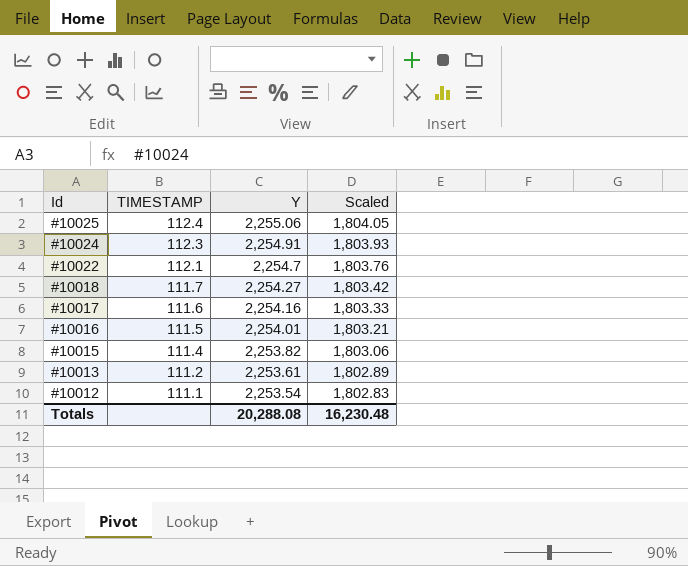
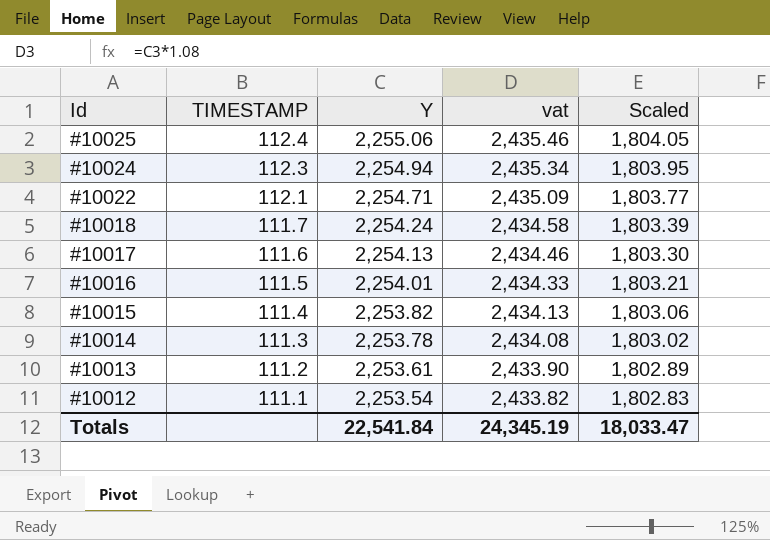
column vat | formula: none -> [Y] * 1.08
#10024 | Y: 2,254.91 -> 2,254.94
#10024 | Scaled: 1,803.93 -> 1,803.95
#10022 | Y: 2,254.7 -> 2,254.71
#10022 | Scaled: 1,803.76 -> 1,803.77
#10018 | Y: 2,254.27 -> 2,254.24
#10018 | Scaled: 1,803.42 -> 1,803.39
#10017 | Y: 2,254.16 -> 2,254.13
#10017 | Scaled: 1,803.33 -> 1,803.30
row #10014: none -> 111.3 | 2,253.78 | 2,434.08 | 1,803.02
Totals | Y: 20,288.08 -> 22,541.84
Totals | Scaled: 16,230.48 -> 18,033.47

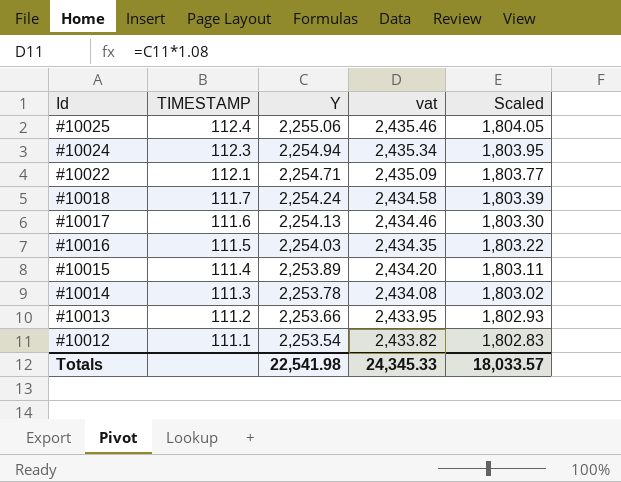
#10016 | Y: 2,254.01 -> 2,254.03
#10016 | vat: 2,434.33 -> 2,434.35
#10016 | Scaled: 1,803.21 -> 1,803.22
#10015 | Y: 2,253.82 -> 2,253.89
#10015 | vat: 2,434.13 -> 2,434.20
#10015 | Scaled: 1,803.06 -> 1,803.11
#10013 | Y: 2,253.61 -> 2,253.66
#10013 | vat: 2,433.90 -> 2,433.95
#10013 | Scaled: 1,802.89 -> 1,802.93
Totals | Y: 22,541.84 -> 22,541.98
Totals | vat: 24,345.19 -> 24,345.33
Totals | Scaled: 18,033.47 -> 18,033.57

